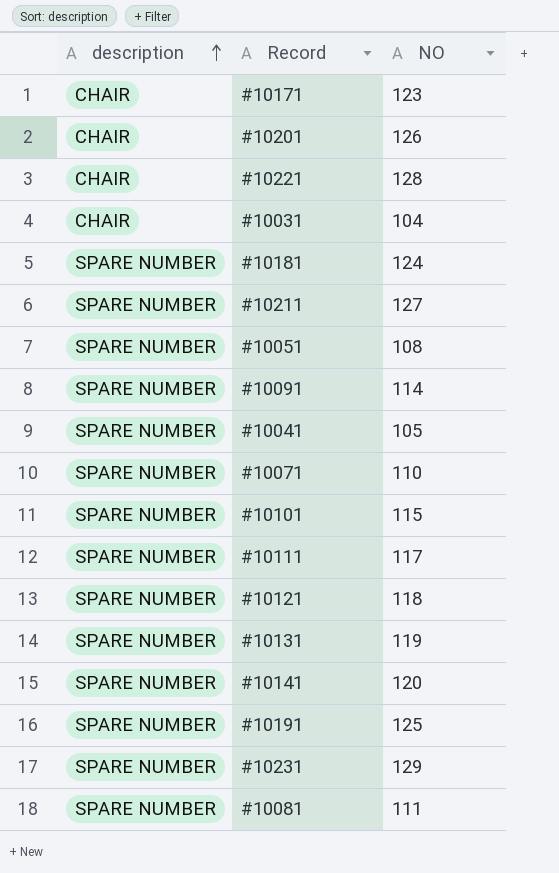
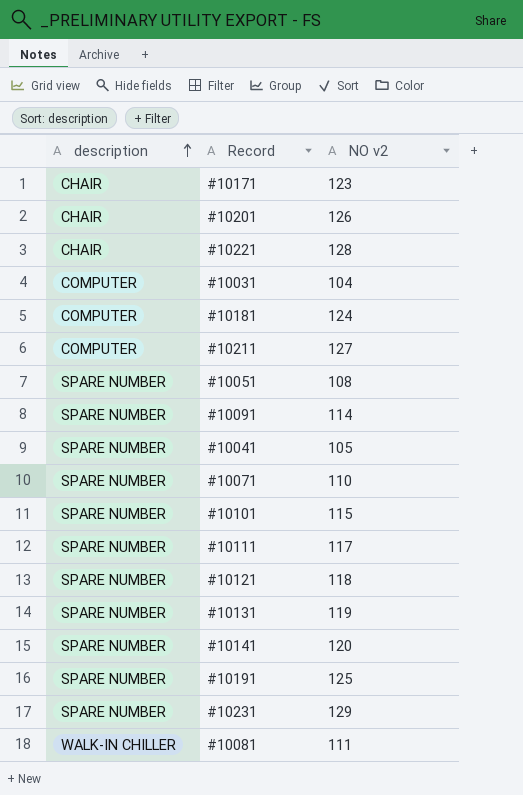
column name: NO -> NO v2
#10031 | description: CHAIR -> COMPUTER
#10181 | description: SPARE NUMBER -> COMPUTER
#10211 | description: SPARE NUMBER -> COMPUTER
#10081 | description: SPARE NUMBER -> WALK-IN CHILLER

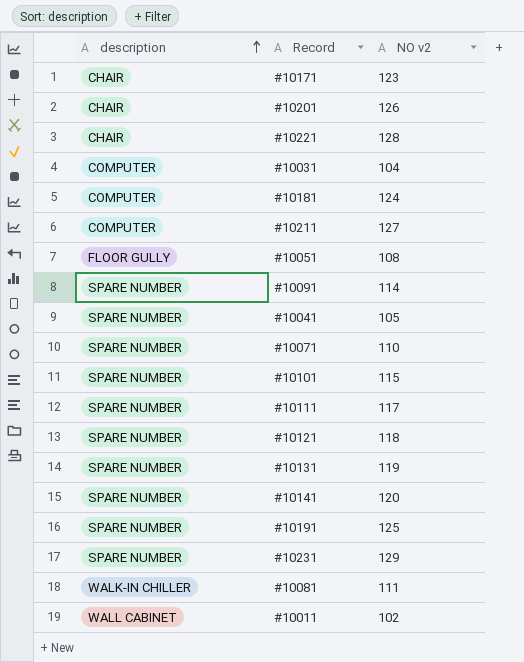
#10051 | description: SPARE NUMBER -> FLOOR GULLY
row #10011: none -> WALL CABINET | 102

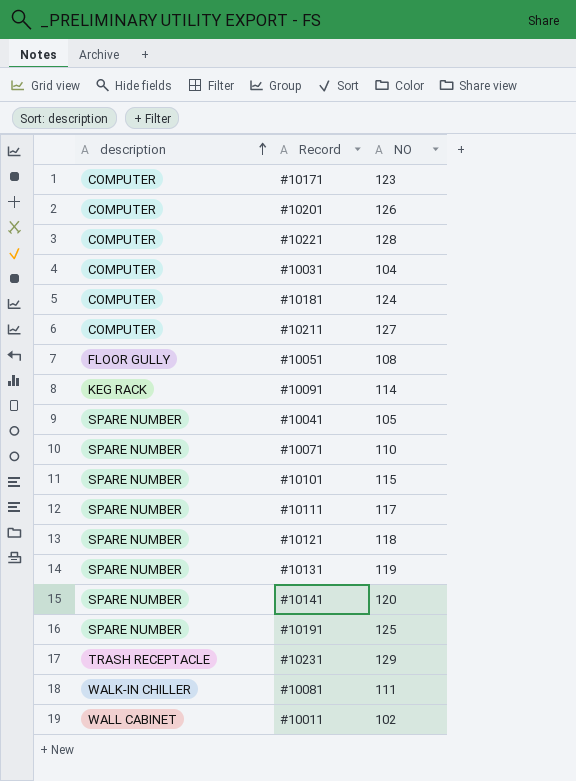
column name: NO v2 -> NO
#10171 | description: CHAIR -> COMPUTER
#10201 | description: CHAIR -> COMPUTER
#10221 | description: CHAIR -> COMPUTER
#10091 | description: SPARE NUMBER -> KEG RACK
#10231 | description: SPARE NUMBER -> TRASH RECEPTACLE

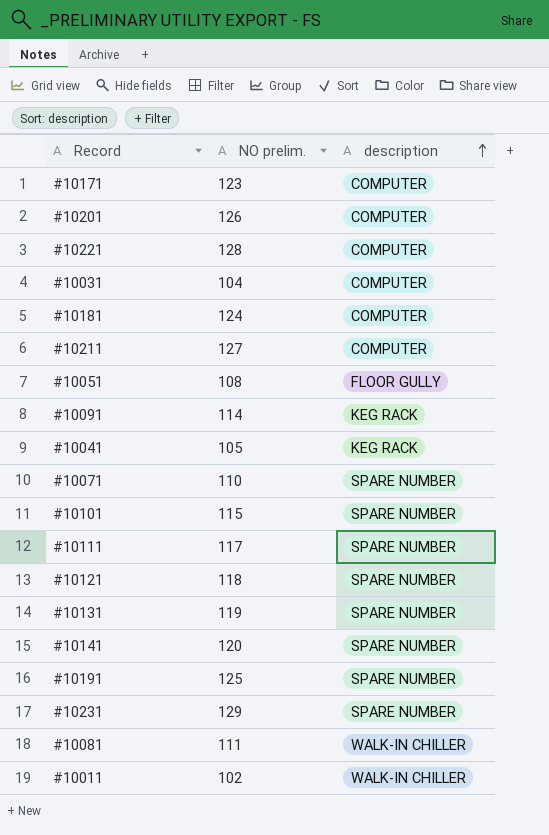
column name: NO -> NO prelim.
column description | position: 1 -> 3
#10041 | description: SPARE NUMBER -> KEG RACK
#10231 | description: TRASH RECEPTACLE -> SPARE NUMBER
#10011 | description: WALL CABINET -> WALK-IN CHILLER

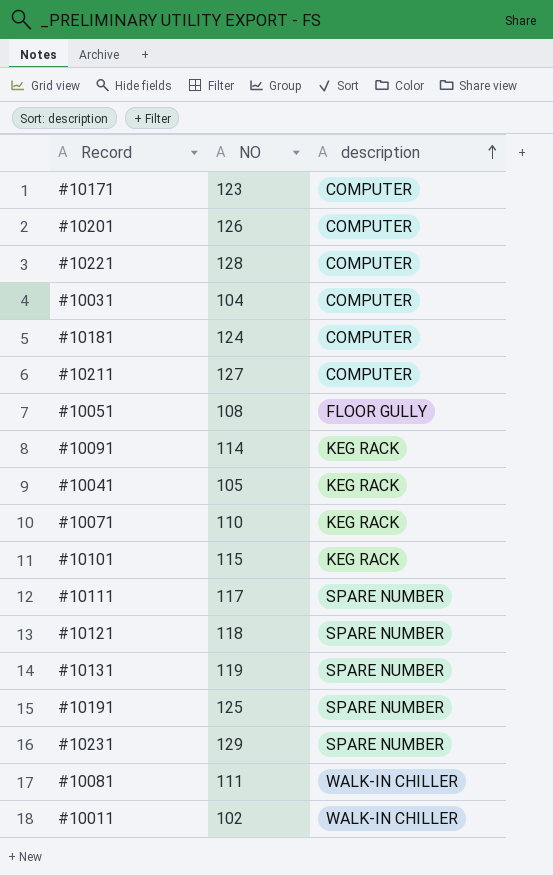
column name: NO prelim. -> NO
row #10141: 120 | SPARE NUMBER -> none
#10071 | description: SPARE NUMBER -> KEG RACK
#10101 | description: SPARE NUMBER -> KEG RACK

